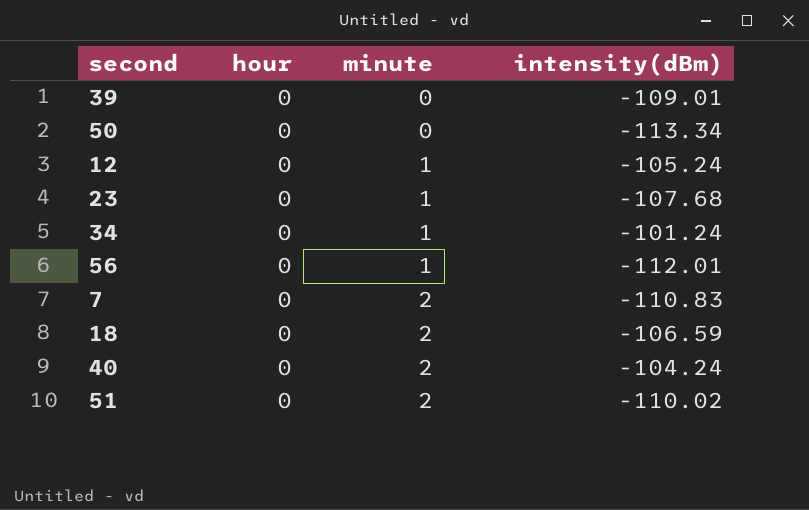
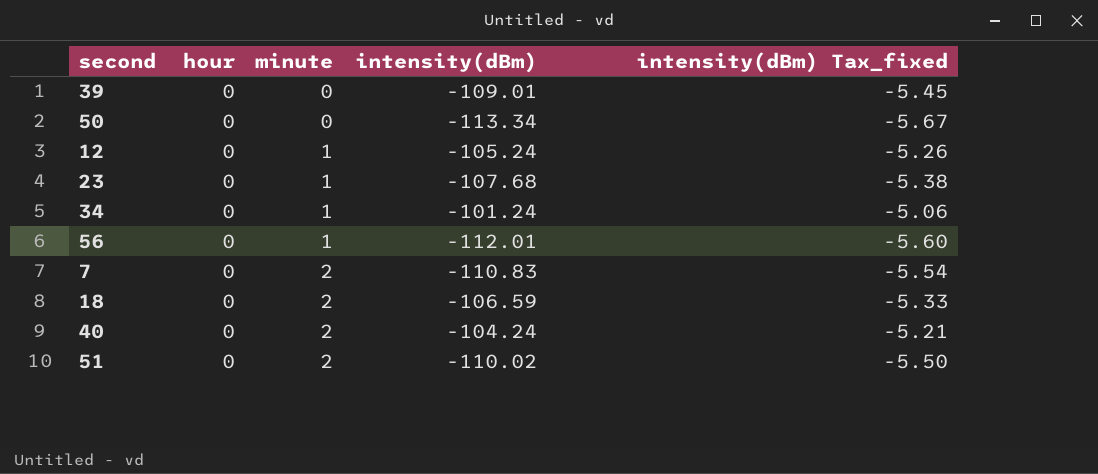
column intensity(dBm) Tax_fixed | formula: none -> [intensity(dBm)] * 0.05

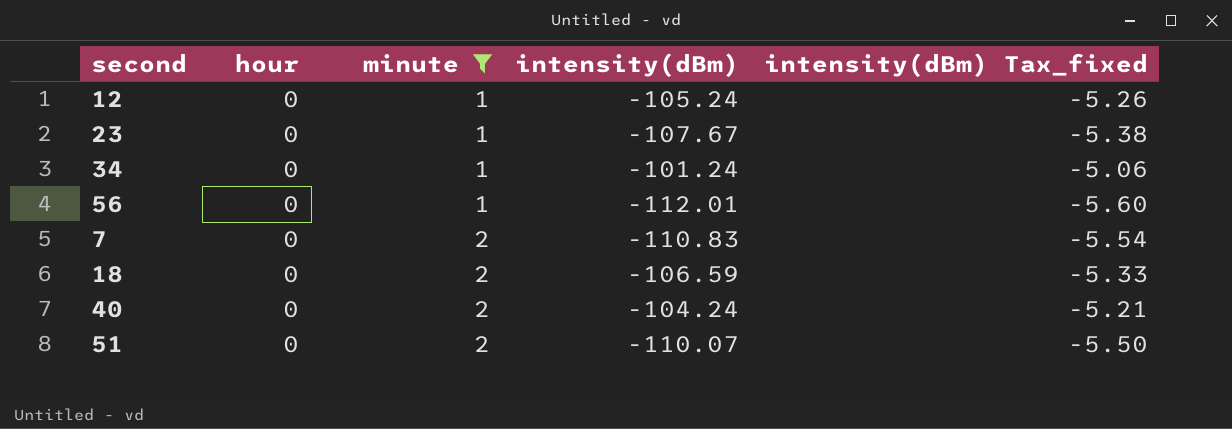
filter: none -> minute != 0
23 | intensity(dBm): -107.68 -> -107.67
51 | intensity(dBm): -110.02 -> -110.07

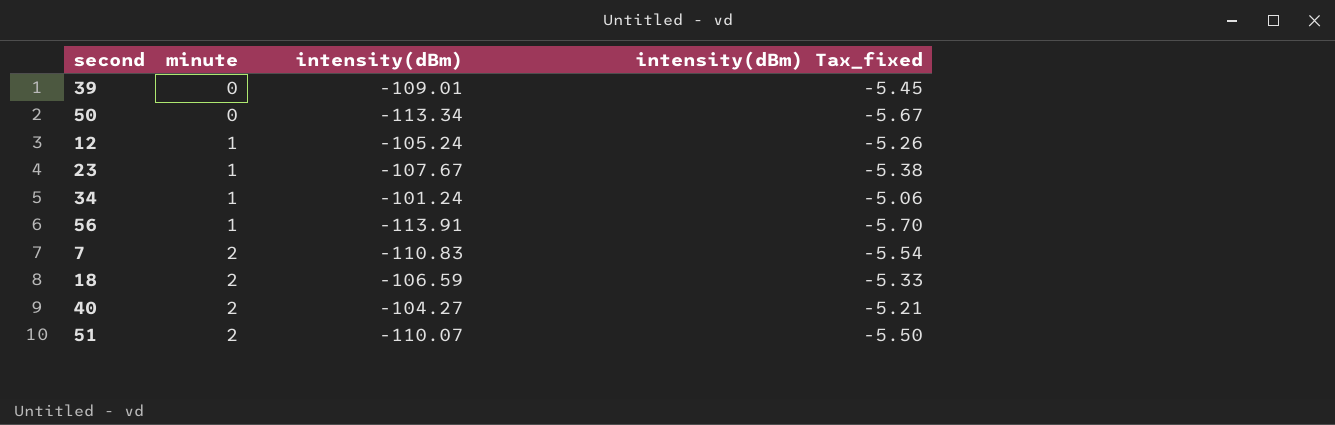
filter: minute != 0 -> none
column hour | position: 2 -> none
56 | intensity(dBm): -112.01 -> -113.91
56 | intensity(dBm) Tax_fixed: -5.60 -> -5.70
40 | intensity(dBm): -104.24 -> -104.27

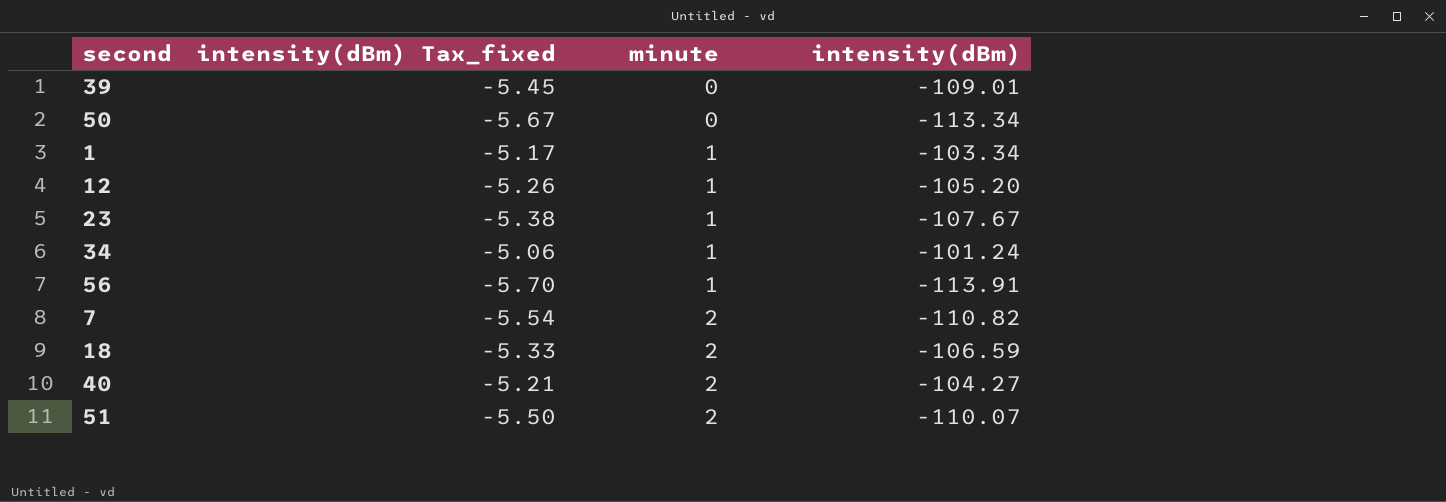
column intensity(dBm) Tax_fixed | position: 4 -> 2
row 1: none -> -5.17 | 1 | -103.34
12 | intensity(dBm): -105.24 -> -105.20
7 | intensity(dBm): -110.83 -> -110.82

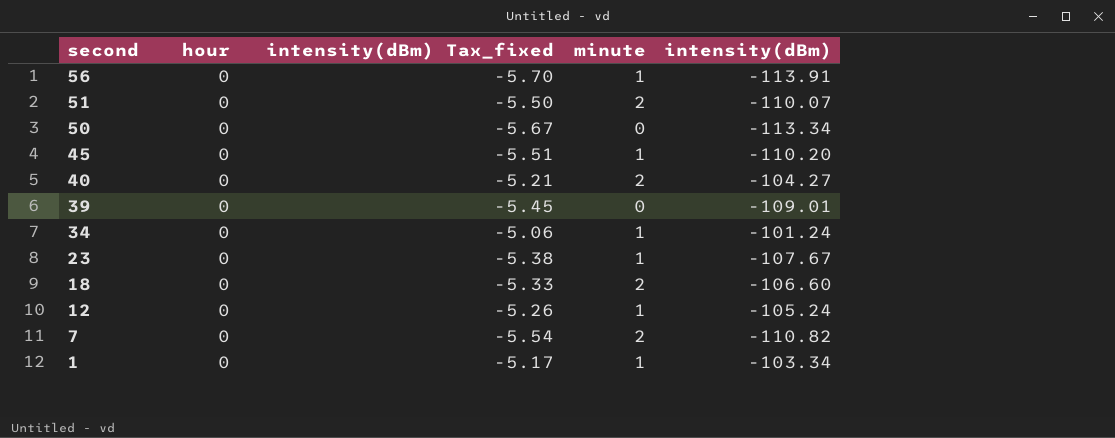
row order: minute ascending -> second descending
column hour | position: none -> 2
row 45: none -> 0 | -5.51 | 1 | -110.20
18 | intensity(dBm): -106.59 -> -106.60
12 | intensity(dBm): -105.20 -> -105.24

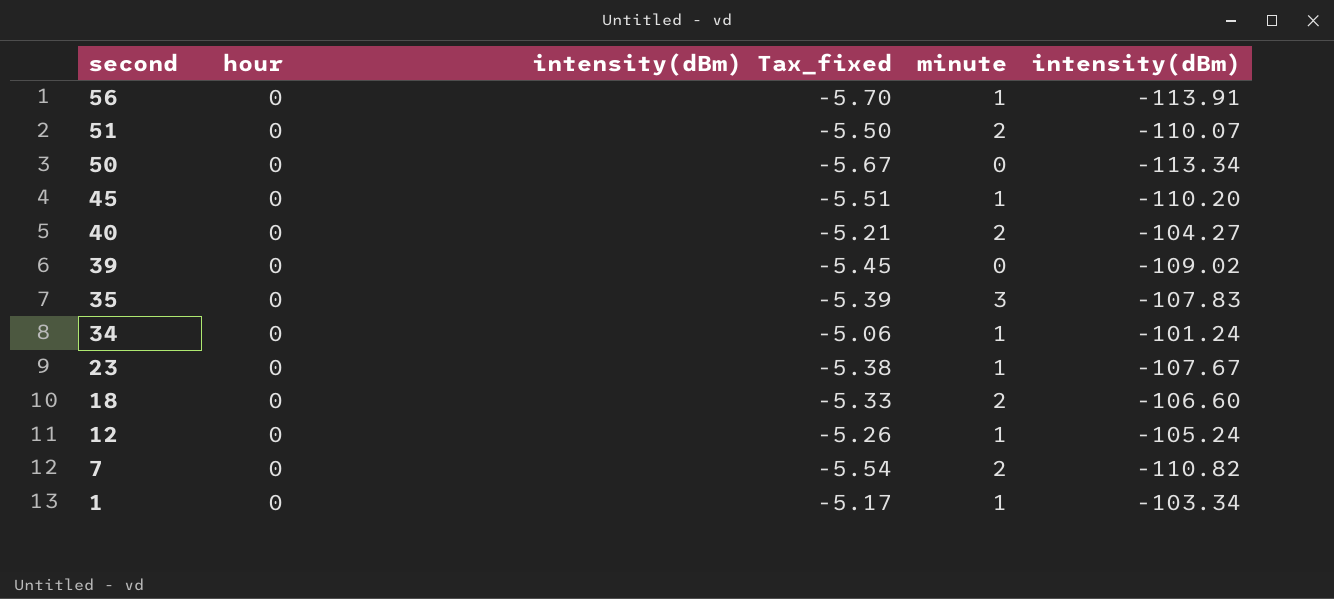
39 | intensity(dBm): -109.01 -> -109.02
row 35: none -> 0 | -5.39 | 3 | -107.83

